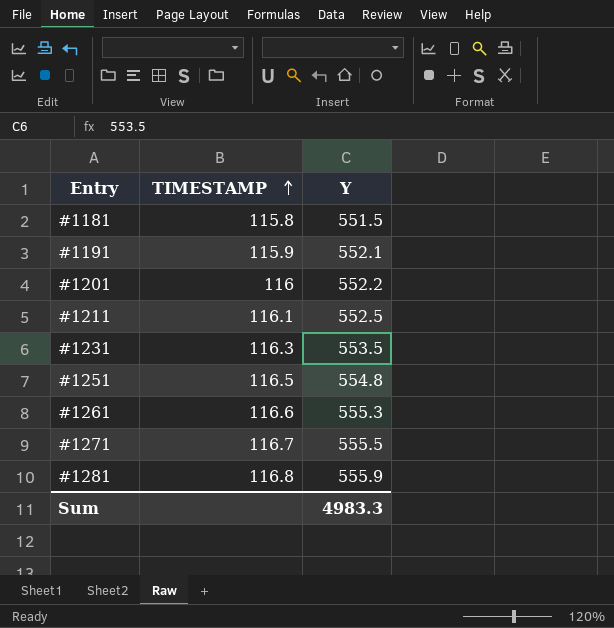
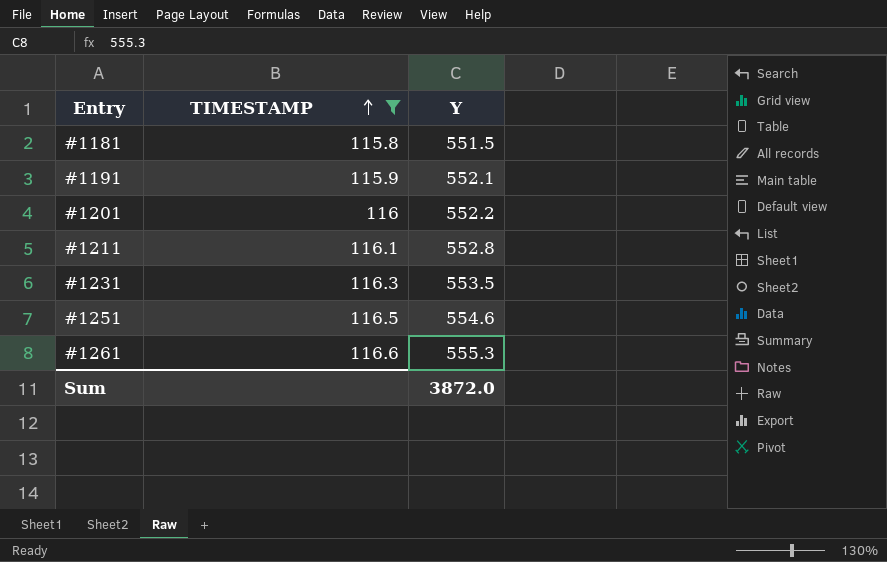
filter: none -> TIMESTAMP <= 116.6
#1211 | Y: 552.5 -> 552.8
#1251 | Y: 554.8 -> 554.6
Sum | Y: 4983.3 -> 3872.0

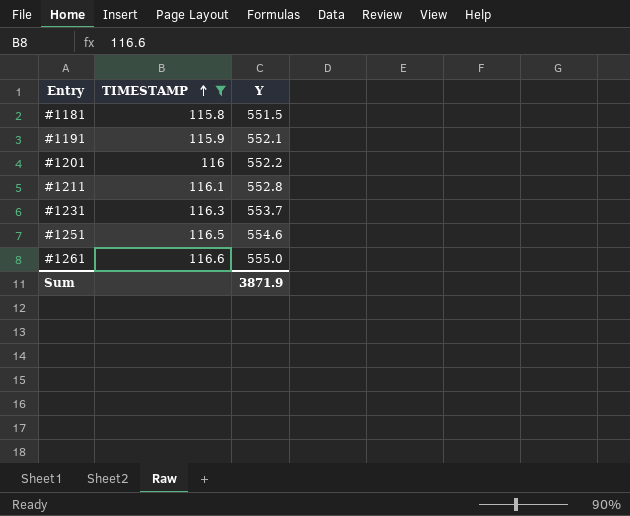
#1231 | Y: 553.5 -> 553.7
#1261 | Y: 555.3 -> 555.0
Sum | Y: 3872.0 -> 3871.9

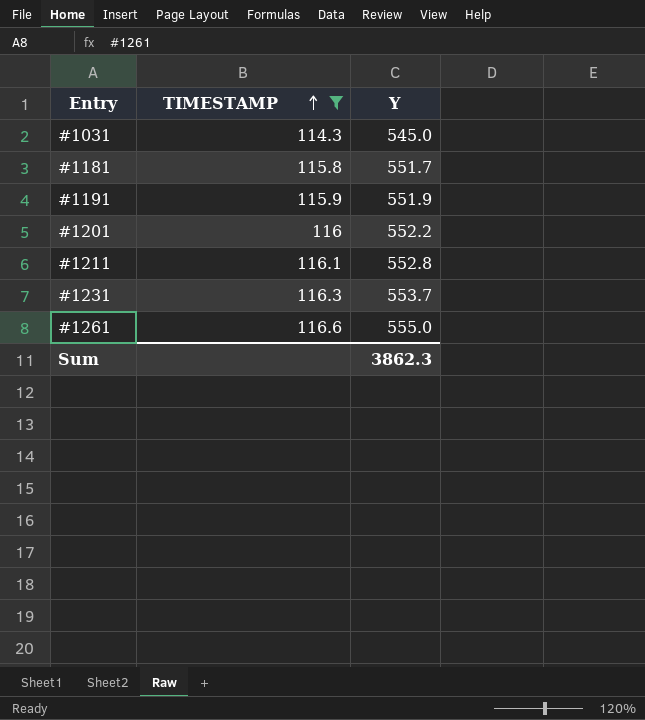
row #1251: 116.5 | 554.6 -> none
row #1031: none -> 114.3 | 545.0
#1181 | Y: 551.5 -> 551.7
#1191 | Y: 552.1 -> 551.9
Sum | Y: 3871.9 -> 3862.3

